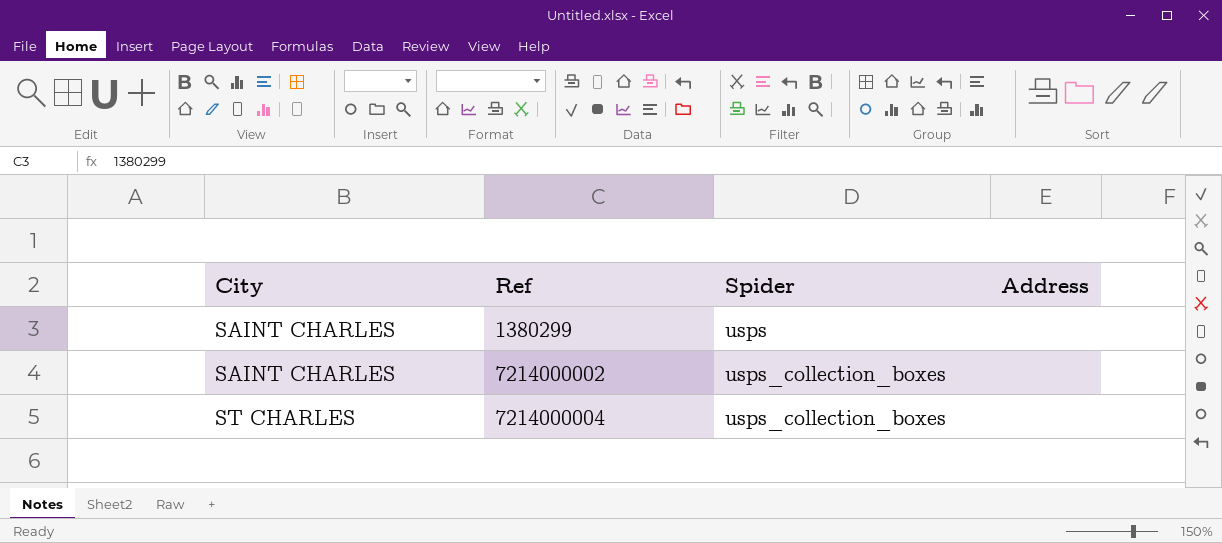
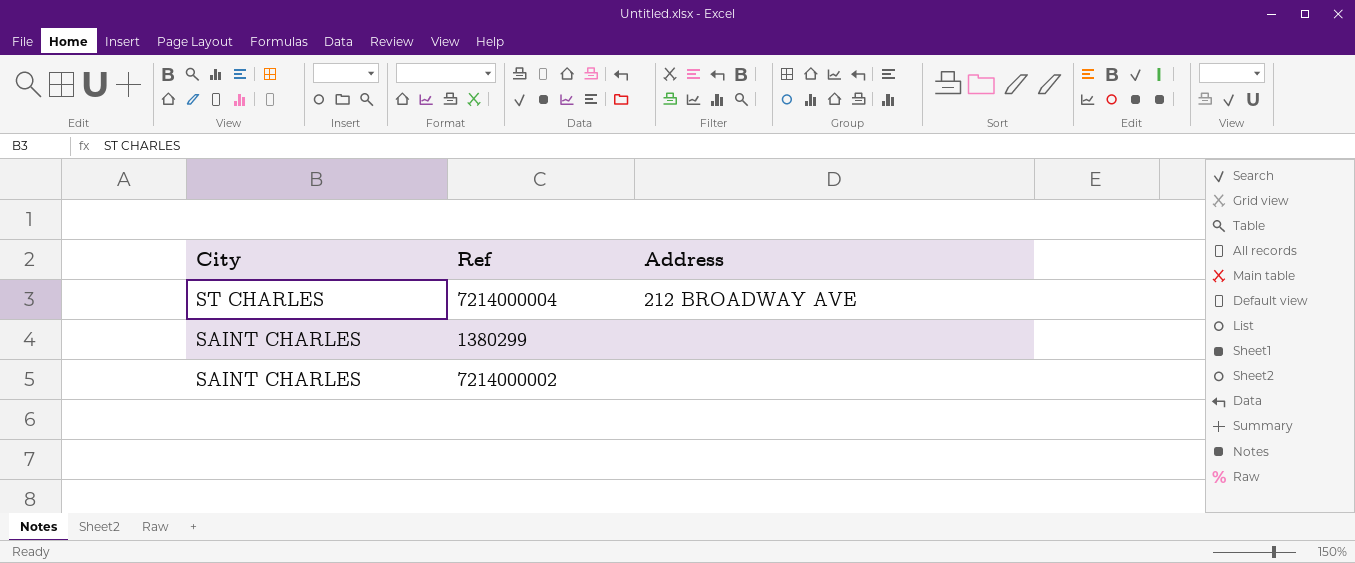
row order: City ascending -> City descending
column Spider | position: 3 -> none
7214000004 | Address: none -> 212 BROADWAY AVE

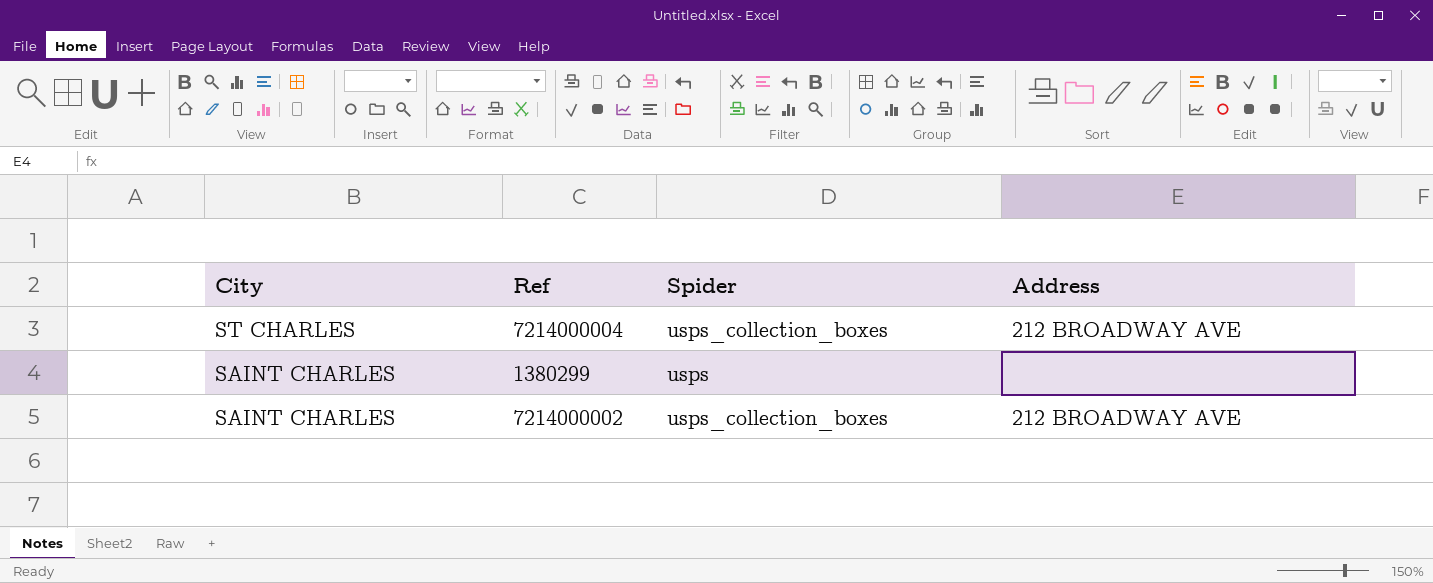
column Spider | position: none -> 3
7214000002 | Address: none -> 212 BROADWAY AVE

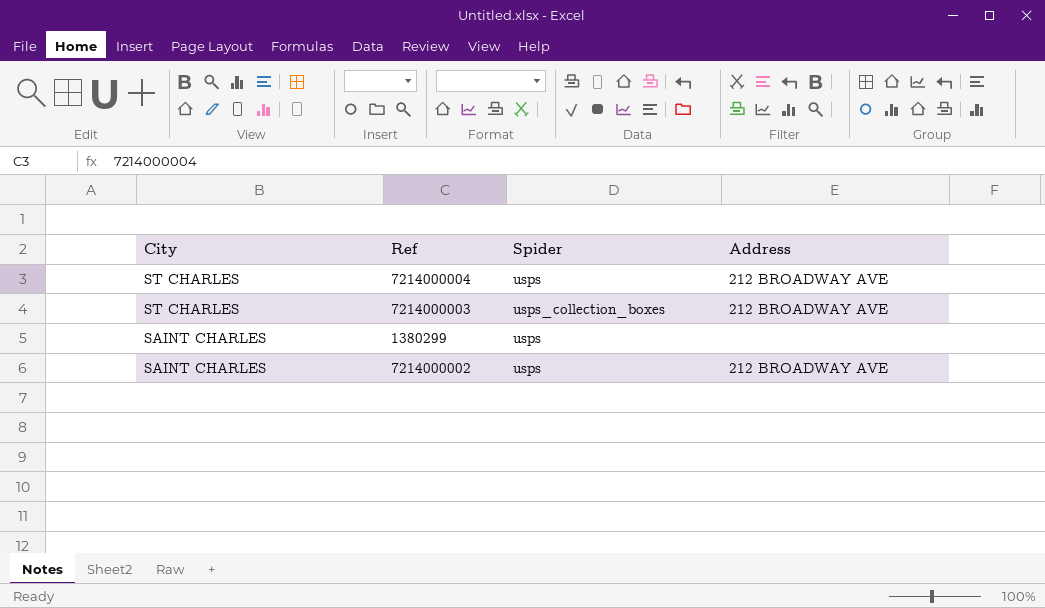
7214000004 | Spider: usps_collection_boxes -> usps
row 7214000003: none -> ST CHARLES | usps_collection_boxes | 212 BROADWAY AVE
7214000002 | Spider: usps_collection_boxes -> usps

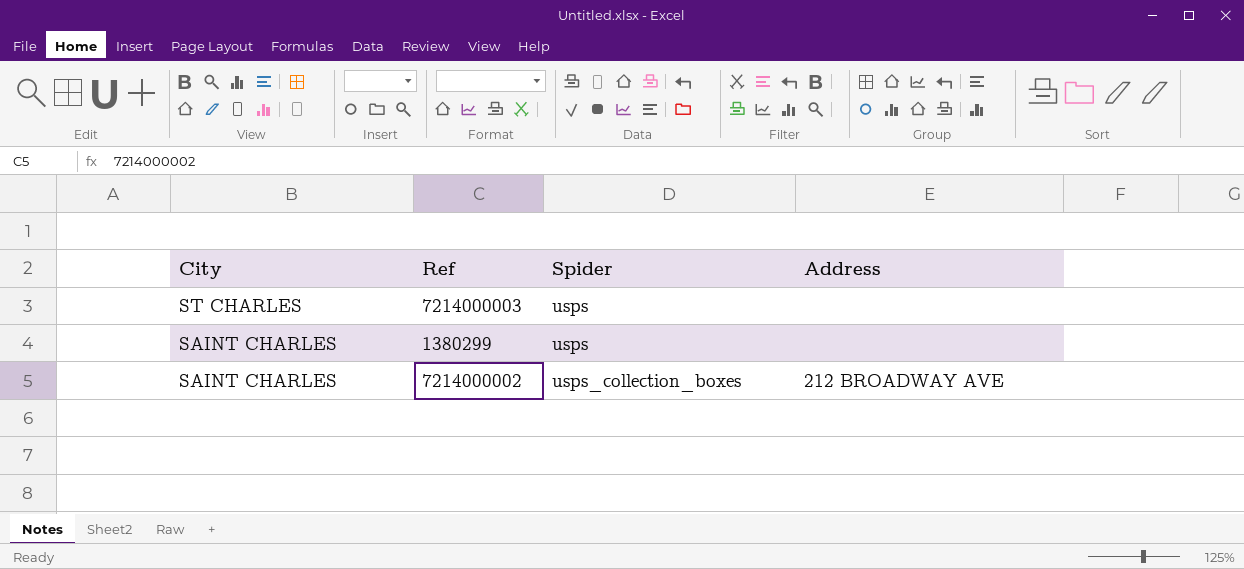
row 7214000004: ST CHARLES | usps | 212 BROADWAY AVE -> none
7214000003 | Spider: usps_collection_boxes -> usps
7214000003 | Address: 212 BROADWAY AVE -> none
7214000002 | Spider: usps -> usps_collection_boxes

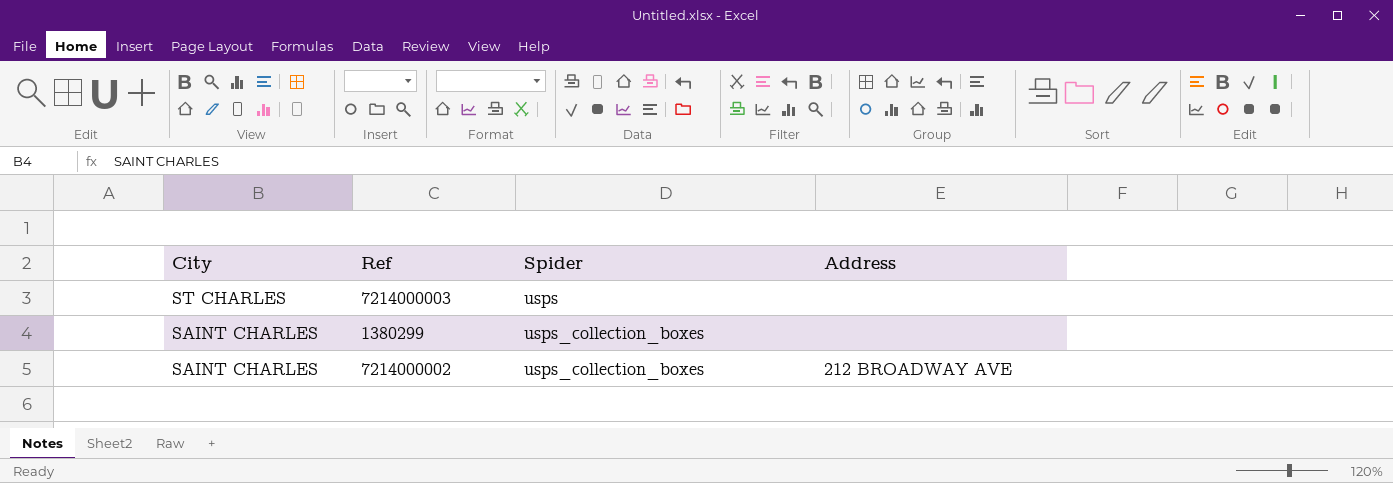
1380299 | Spider: usps -> usps_collection_boxes

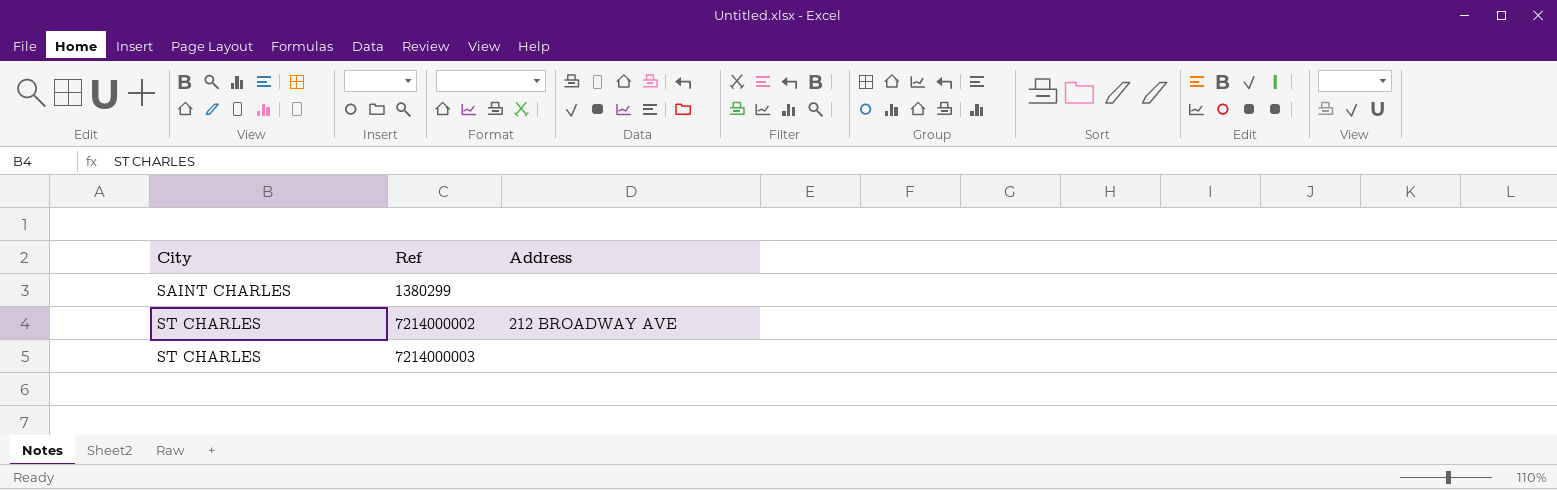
row order: City descending -> City ascending
column Spider | position: 3 -> none
7214000002 | City: SAINT CHARLES -> ST CHARLES

